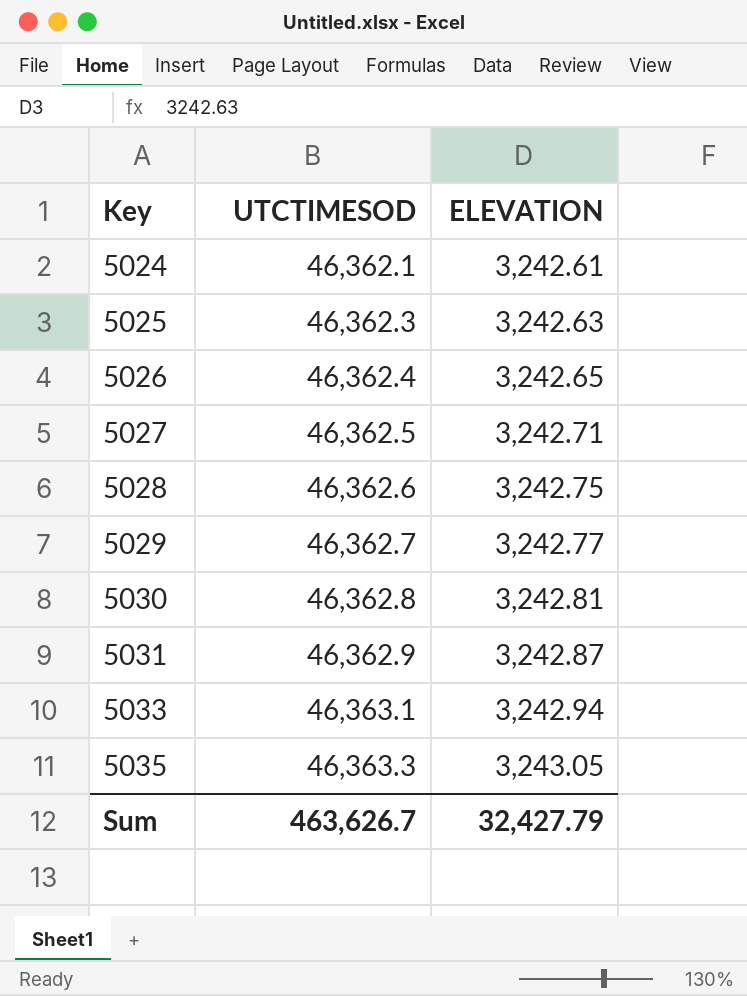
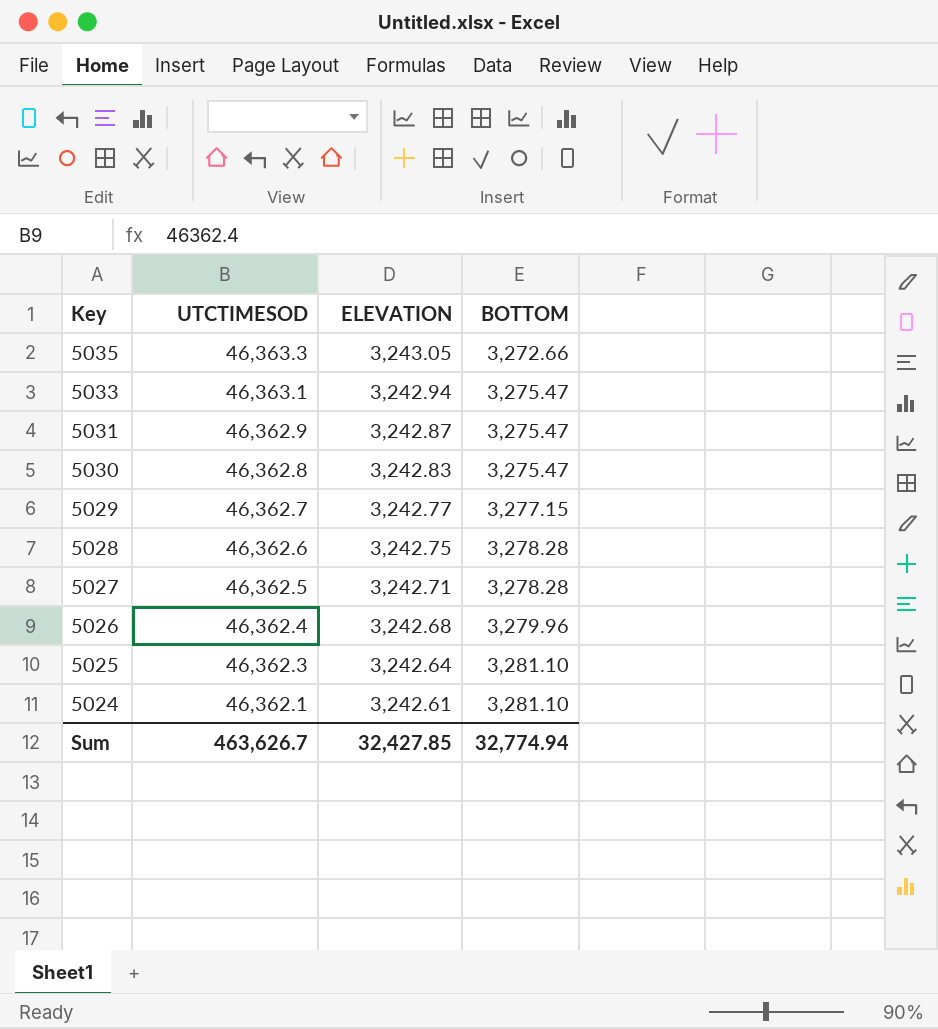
row order: Key ascending -> Key descending
column BOTTOM | position: none -> 4
5030 | ELEVATION: 3,242.81 -> 3,242.83
5026 | ELEVATION: 3,242.65 -> 3,242.68
5025 | ELEVATION: 3,242.63 -> 3,242.64
Sum | ELEVATION: 32,427.79 -> 32,427.85

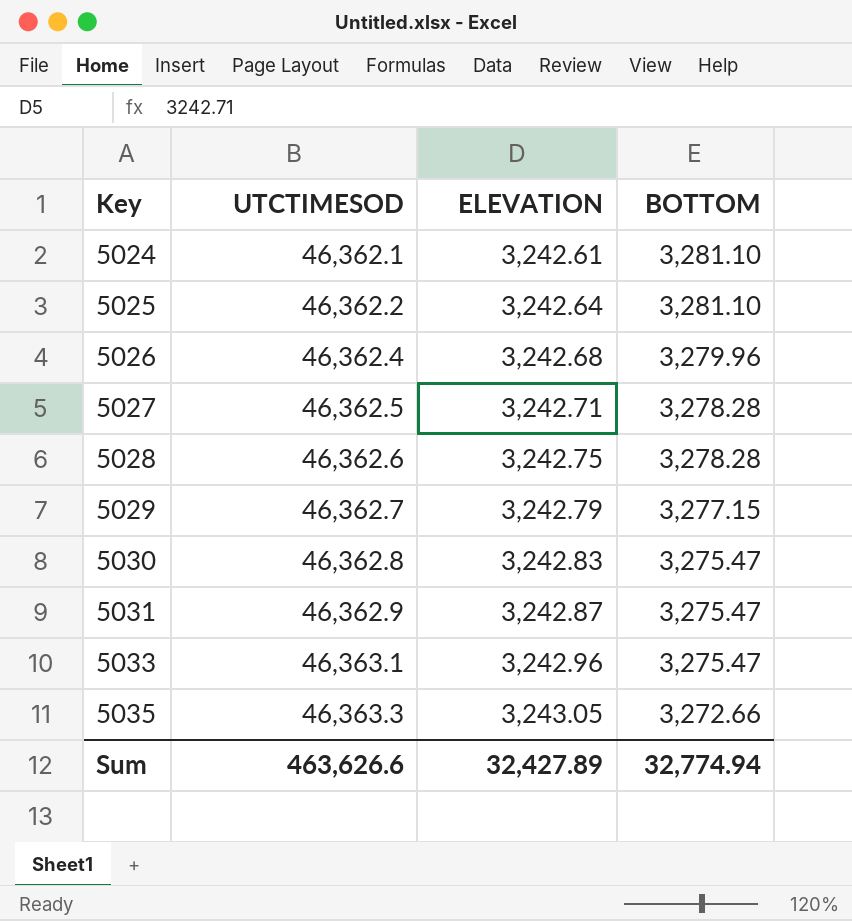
row order: Key descending -> Key ascending
5025 | UTCTIMESOD: 46,362.3 -> 46,362.2
5029 | ELEVATION: 3,242.77 -> 3,242.79
5033 | ELEVATION: 3,242.94 -> 3,242.96
Sum | UTCTIMESOD: 463,626.7 -> 463,626.6
Sum | ELEVATION: 32,427.85 -> 32,427.89

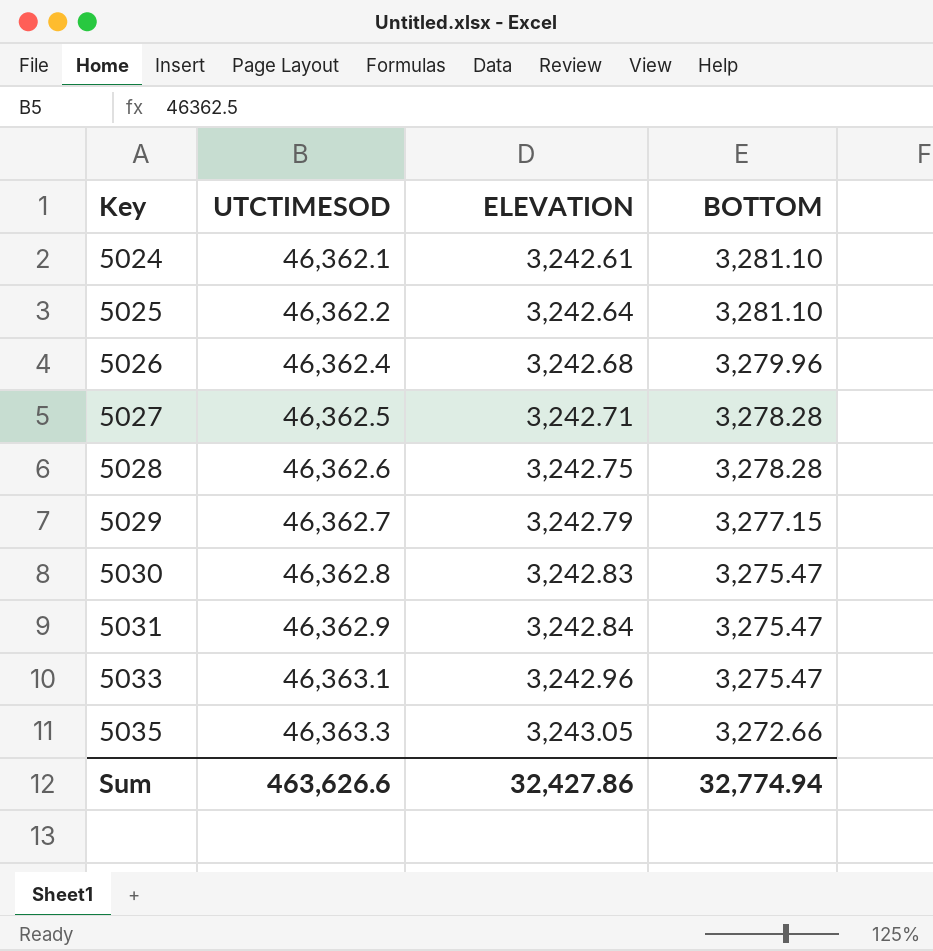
5031 | ELEVATION: 3,242.87 -> 3,242.84
Sum | ELEVATION: 32,427.89 -> 32,427.86

